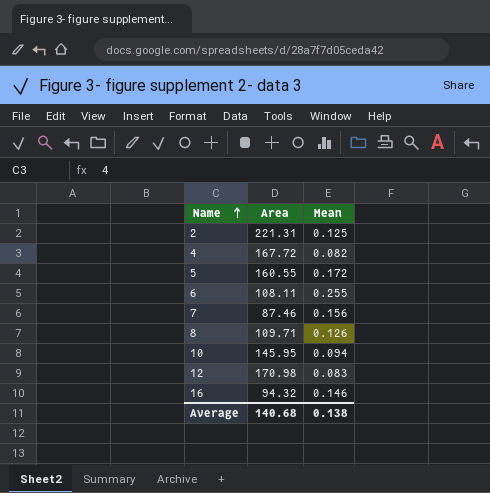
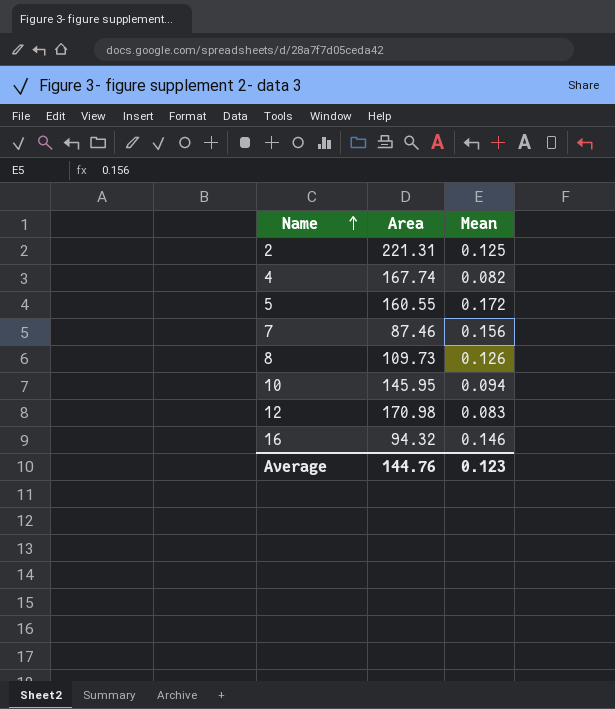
row 6: 108.11 | 0.255 -> none
4 | Area: 167.72 -> 167.74
8 | Area: 109.71 -> 109.73
Average | Area: 140.68 -> 144.76
Average | Mean: 0.138 -> 0.123

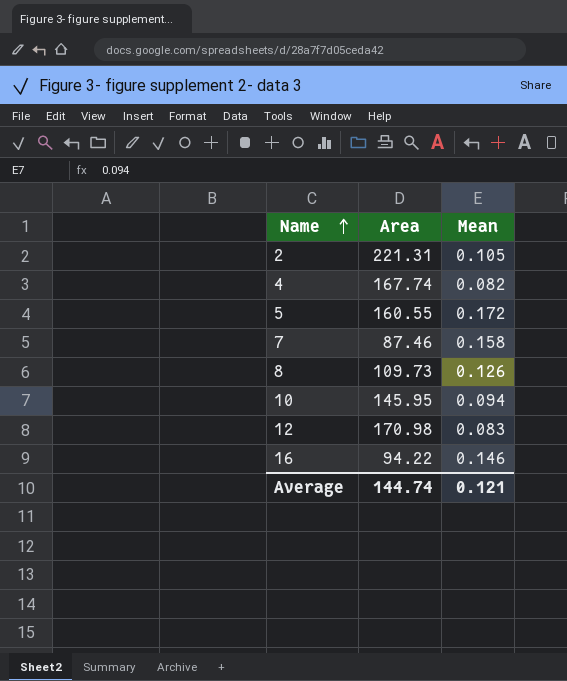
2 | Mean: 0.125 -> 0.105
7 | Mean: 0.156 -> 0.158
16 | Area: 94.32 -> 94.22
Average | Area: 144.76 -> 144.74
Average | Mean: 0.123 -> 0.121

